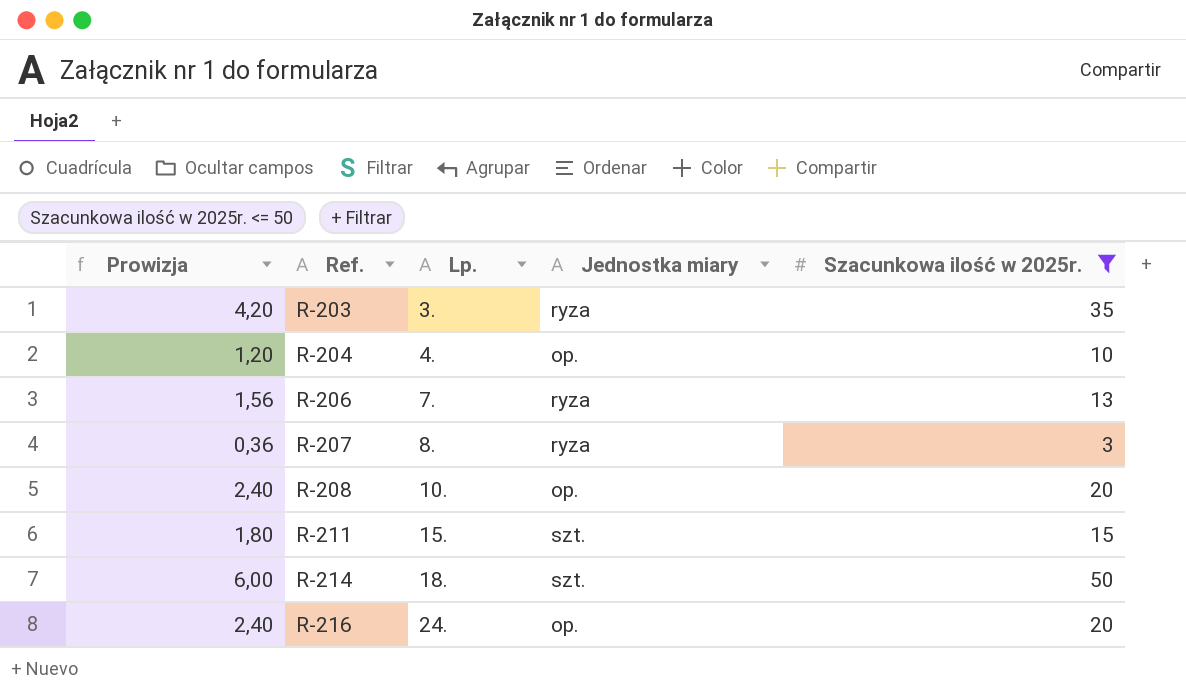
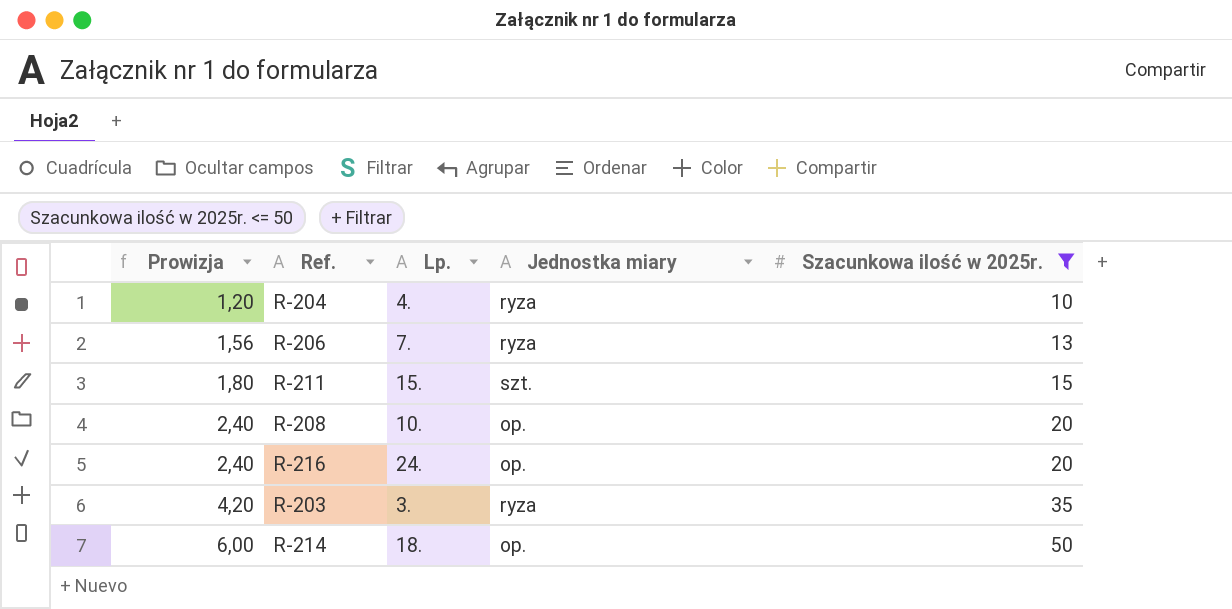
row order: Ref. ascending -> Prowizja ascending
row R-207: 0,36 | 8. | ryza | 3 -> none
R-204 | Jednostka miary: op. -> ryza
R-214 | Jednostka miary: szt. -> op.

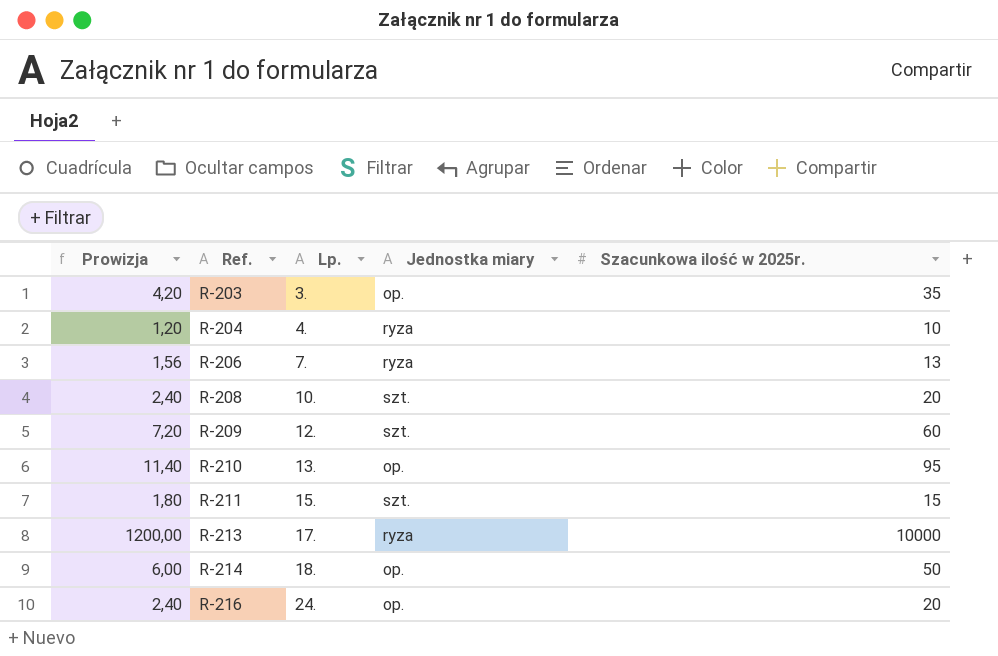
filter: Szacunkowa ilość w 2025r. <= 50 -> none
row order: Prowizja ascending -> Ref. ascending
R-203 | Jednostka miary: ryza -> op.
R-208 | Jednostka miary: op. -> szt.

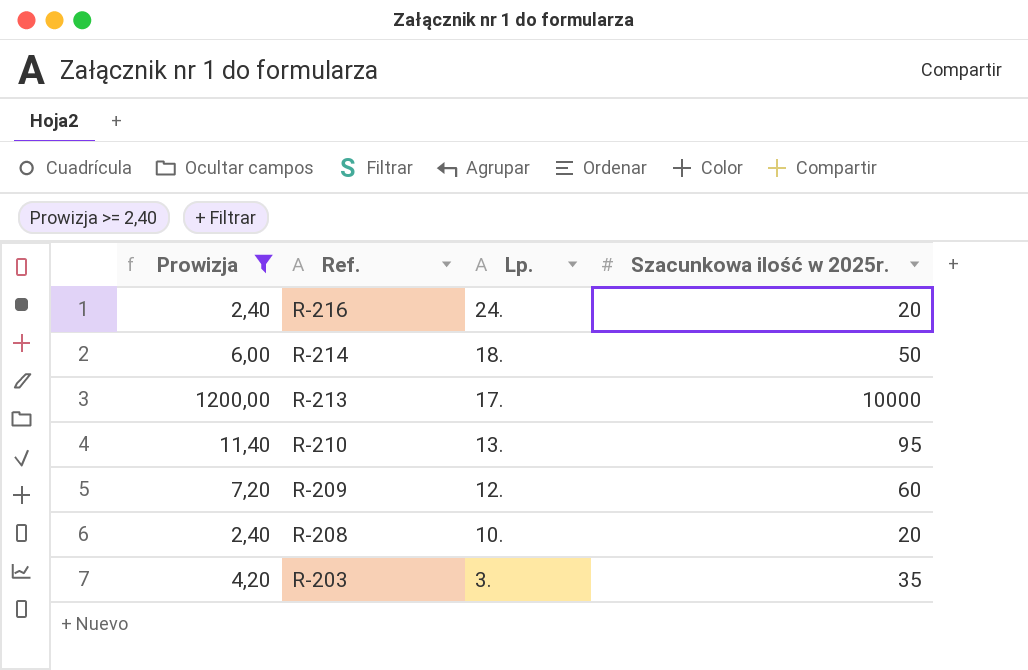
filter: none -> Prowizja >= 2,40
row order: Ref. ascending -> Ref. descending
column Jednostka miary | position: 4 -> none

